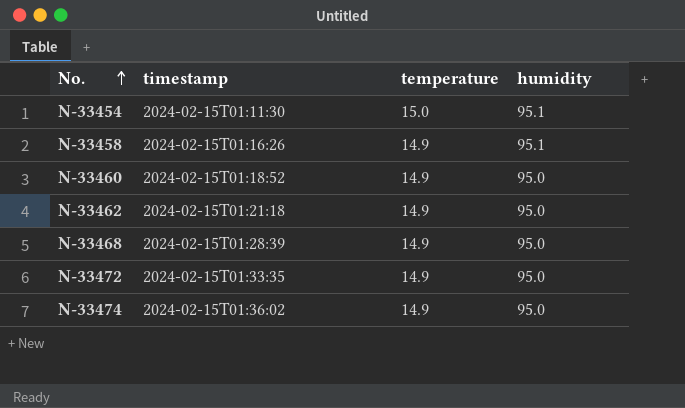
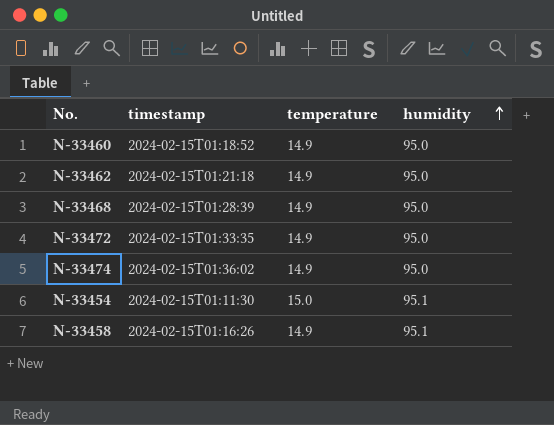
row order: No. ascending -> humidity ascending

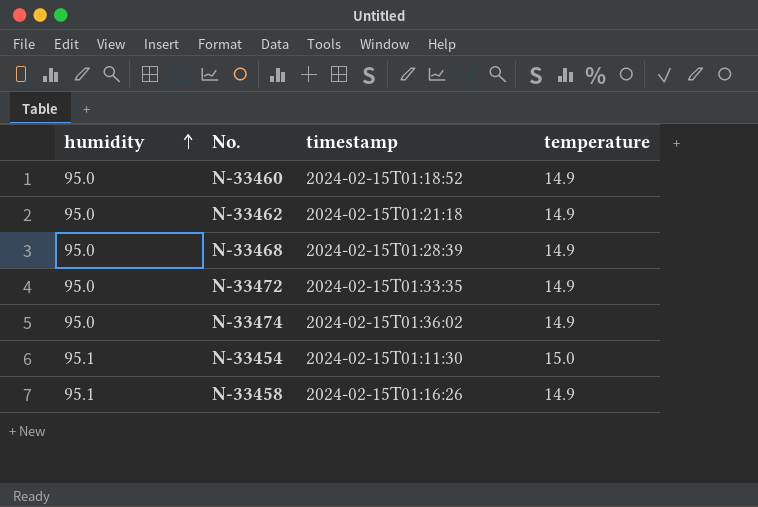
column humidity | position: 4 -> 1

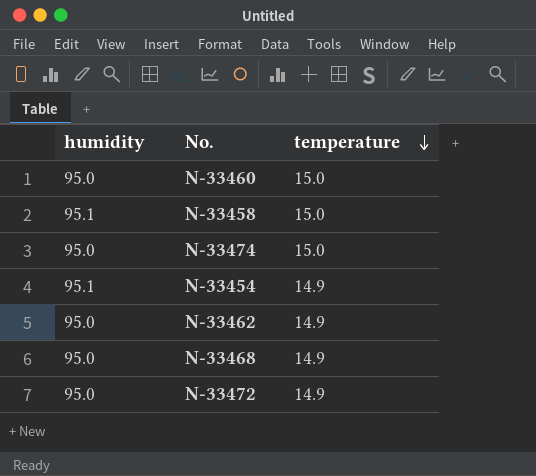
row order: humidity ascending -> temperature descending
column timestamp | position: 3 -> none
N-33460 | temperature: 14.9 -> 15.0
N-33458 | temperature: 14.9 -> 15.0
N-33474 | temperature: 14.9 -> 15.0
N-33454 | temperature: 15.0 -> 14.9

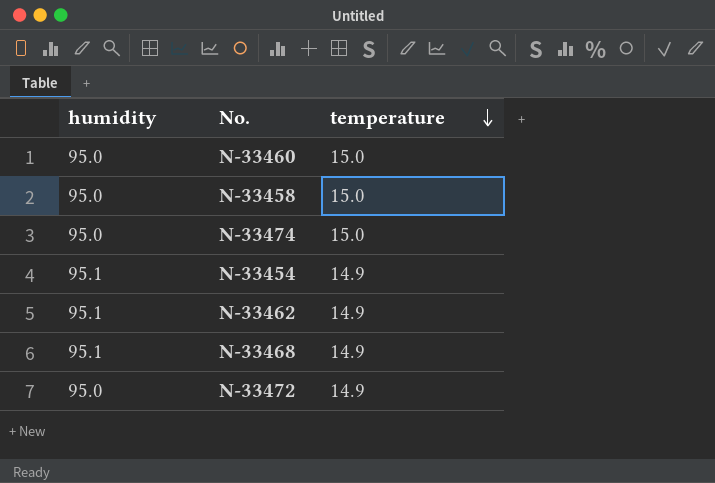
N-33458 | humidity: 95.1 -> 95.0
N-33462 | humidity: 95.0 -> 95.1
N-33468 | humidity: 95.0 -> 95.1

